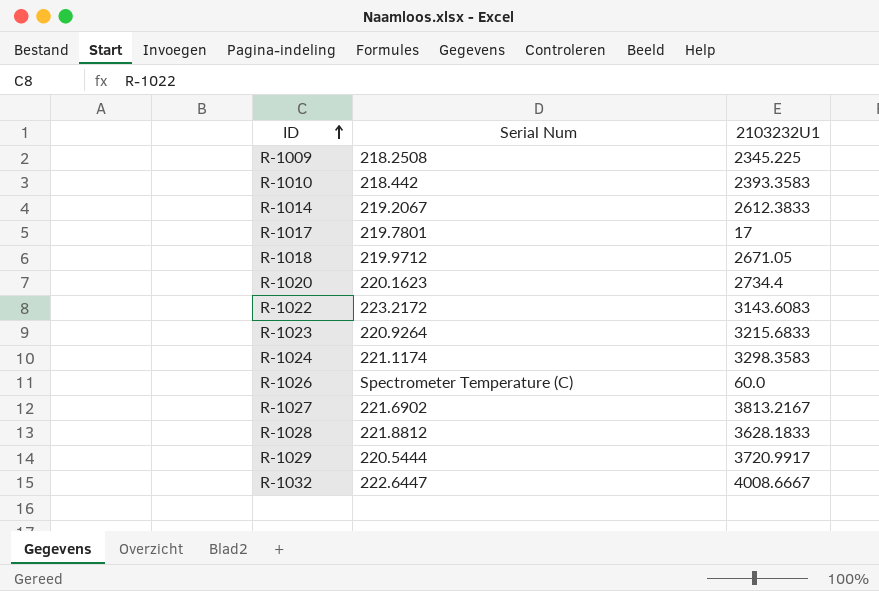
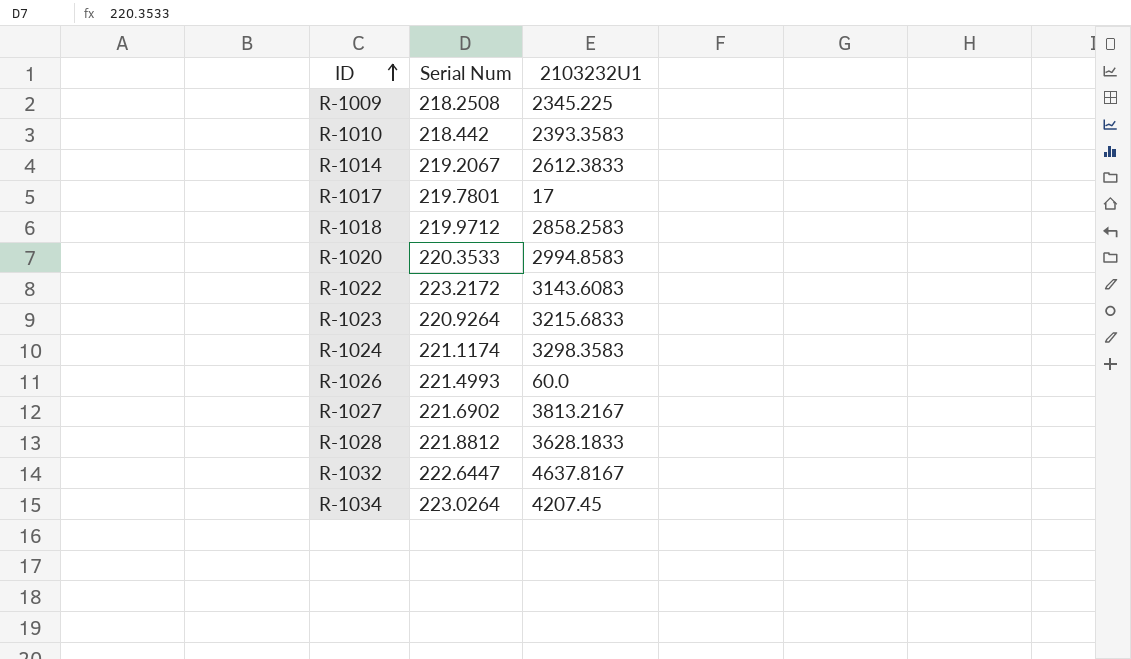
row R-1029: 220.5444 | 3720.9917 -> none
R-1018 | 2103232U1: 2671.05 -> 2858.2583
R-1020 | Serial Num: 220.1623 -> 220.3533
R-1020 | 2103232U1: 2734.4 -> 2994.8583
R-1026 | Serial Num: Spectrometer Temperature (C) -> 221.4993
R-1032 | 2103232U1: 4008.6667 -> 4637.8167
row R-1034: none -> 223.0264 | 4207.45

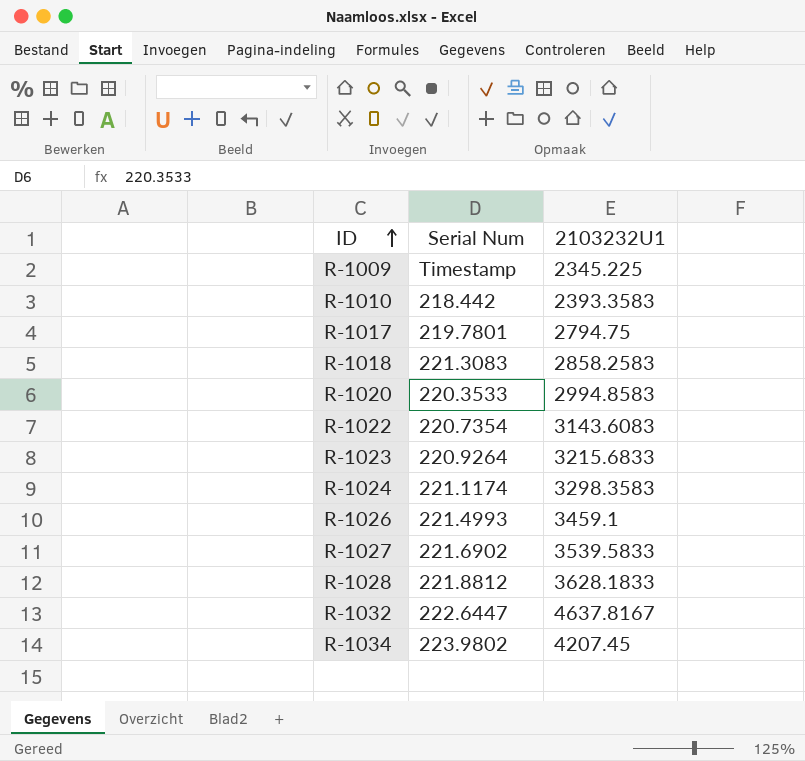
row R-1014: 219.2067 | 2612.3833 -> none
R-1009 | Serial Num: 218.2508 -> Timestamp
R-1017 | 2103232U1: 17 -> 2794.75
R-1018 | Serial Num: 219.9712 -> 221.3083
R-1022 | Serial Num: 223.2172 -> 220.7354
R-1026 | 2103232U1: 60.0 -> 3459.1
R-1027 | 2103232U1: 3813.2167 -> 3539.5833
R-1034 | Serial Num: 223.0264 -> 223.9802

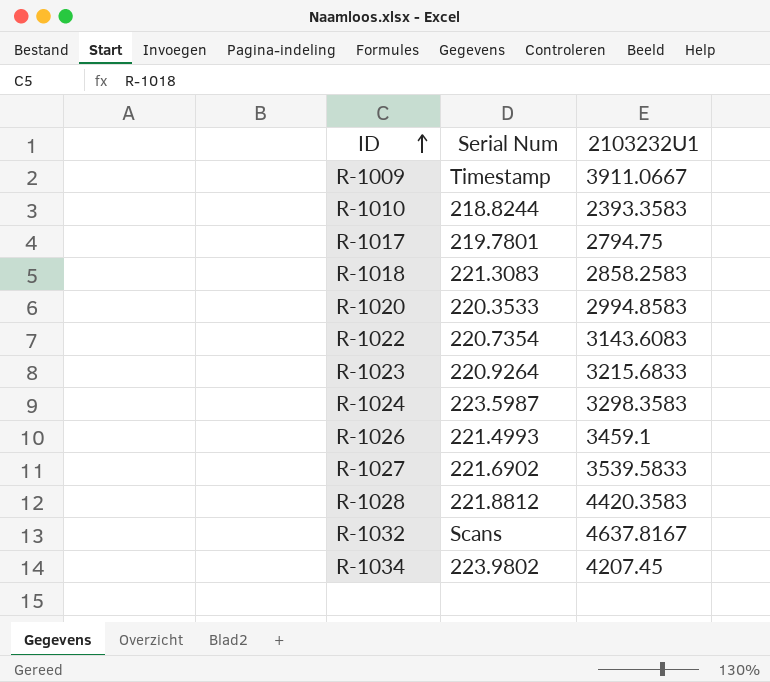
R-1009 | 2103232U1: 2345.225 -> 3911.0667
R-1010 | Serial Num: 218.442 -> 218.8244
R-1024 | Serial Num: 221.1174 -> 223.5987
R-1028 | 2103232U1: 3628.1833 -> 4420.3583
R-1032 | Serial Num: 222.6447 -> Scans

